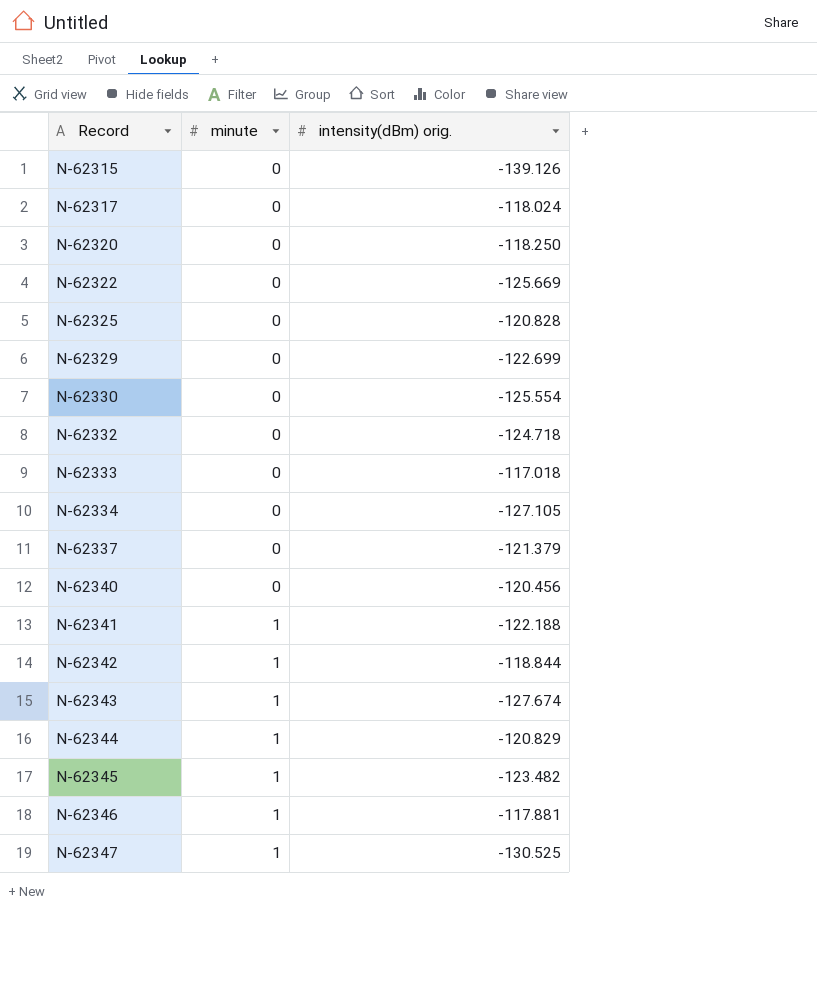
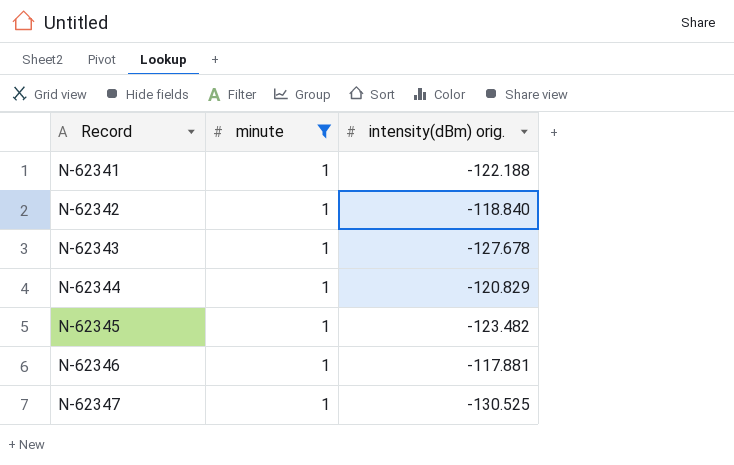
filter: none -> minute = 1
N-62342 | intensity(dBm) orig.: -118.844 -> -118.840
N-62343 | intensity(dBm) orig.: -127.674 -> -127.678

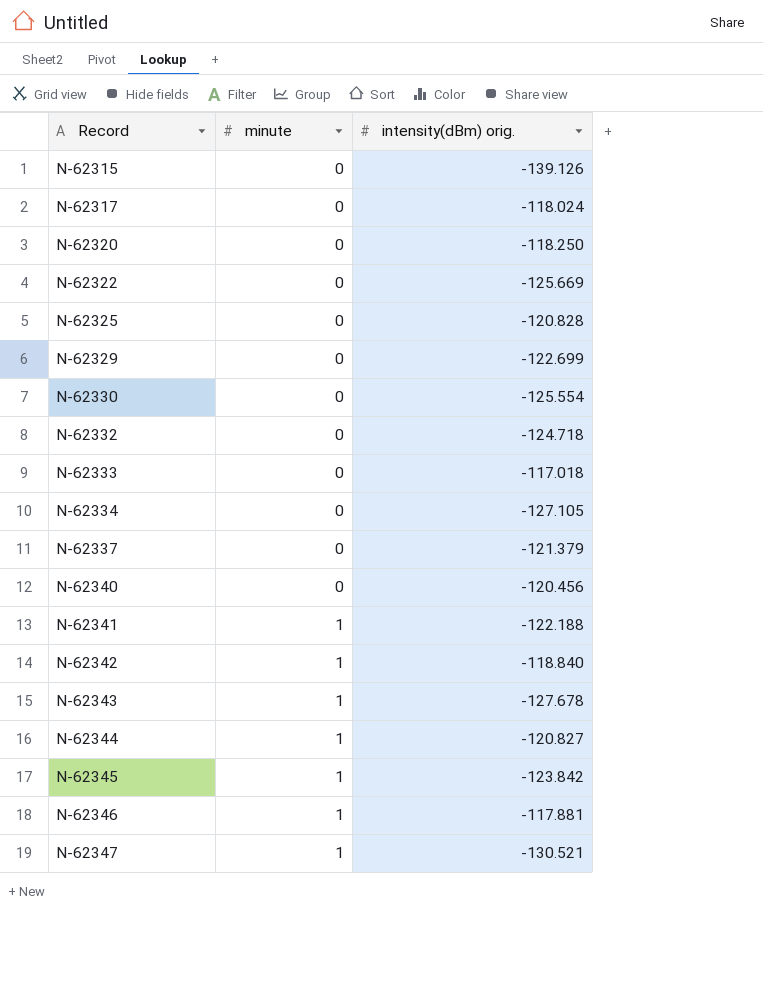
filter: minute = 1 -> none
N-62344 | intensity(dBm) orig.: -120.829 -> -120.827
N-62345 | intensity(dBm) orig.: -123.482 -> -123.842
N-62347 | intensity(dBm) orig.: -130.525 -> -130.521

